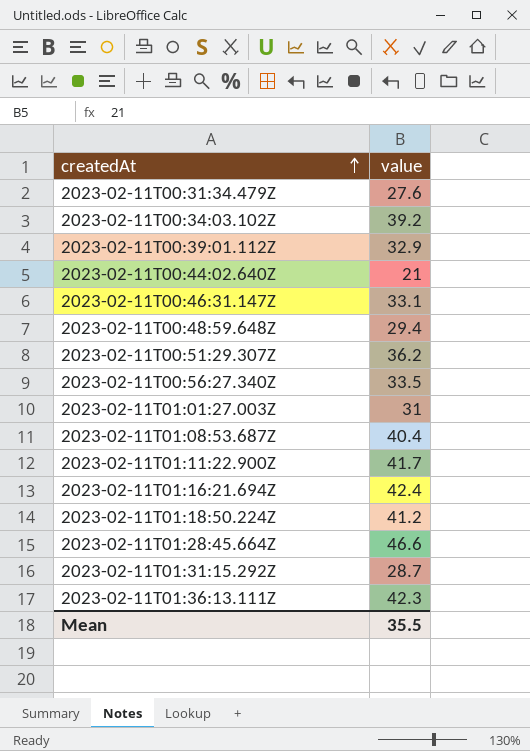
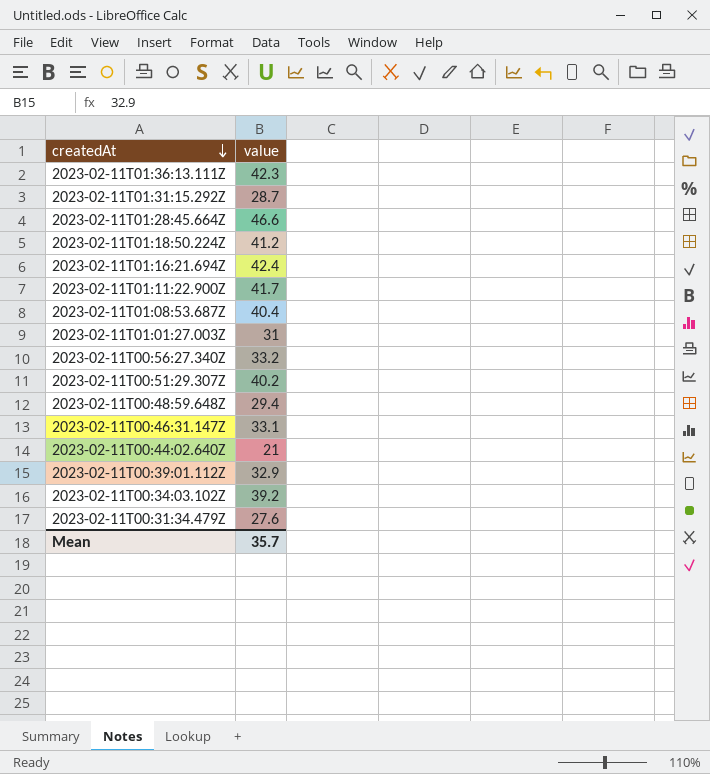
row order: createdAt ascending -> createdAt descending
2023-02-11T00:56:27.340Z | value: 33.5 -> 33.2
2023-02-11T00:51:29.307Z | value: 36.2 -> 40.2
Mean | value: 35.5 -> 35.7

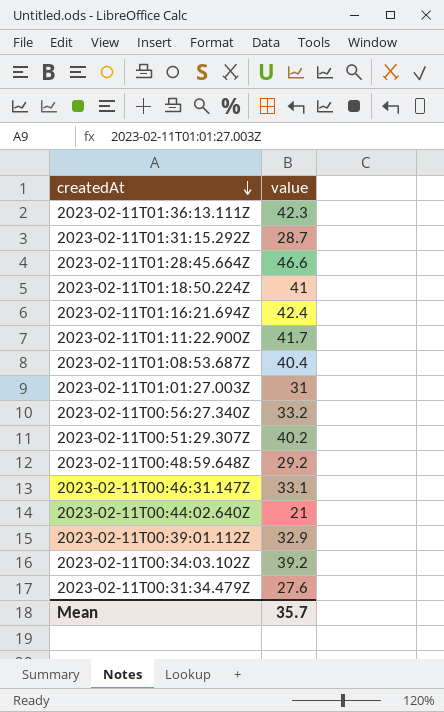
2023-02-11T01:18:50.224Z | value: 41.2 -> 41
2023-02-11T00:48:59.648Z | value: 29.4 -> 29.2

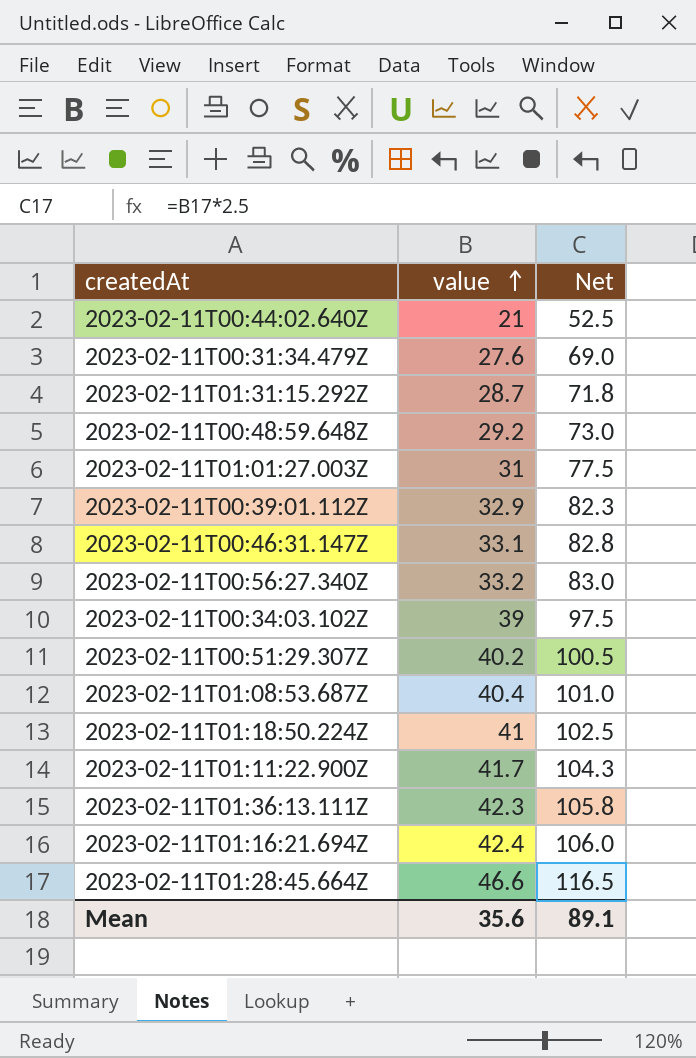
row order: createdAt descending -> value ascending
column Net | formula: none -> [value] * 2.5
2023-02-11T00:34:03.102Z | value: 39.2 -> 39
Mean | value: 35.7 -> 35.6

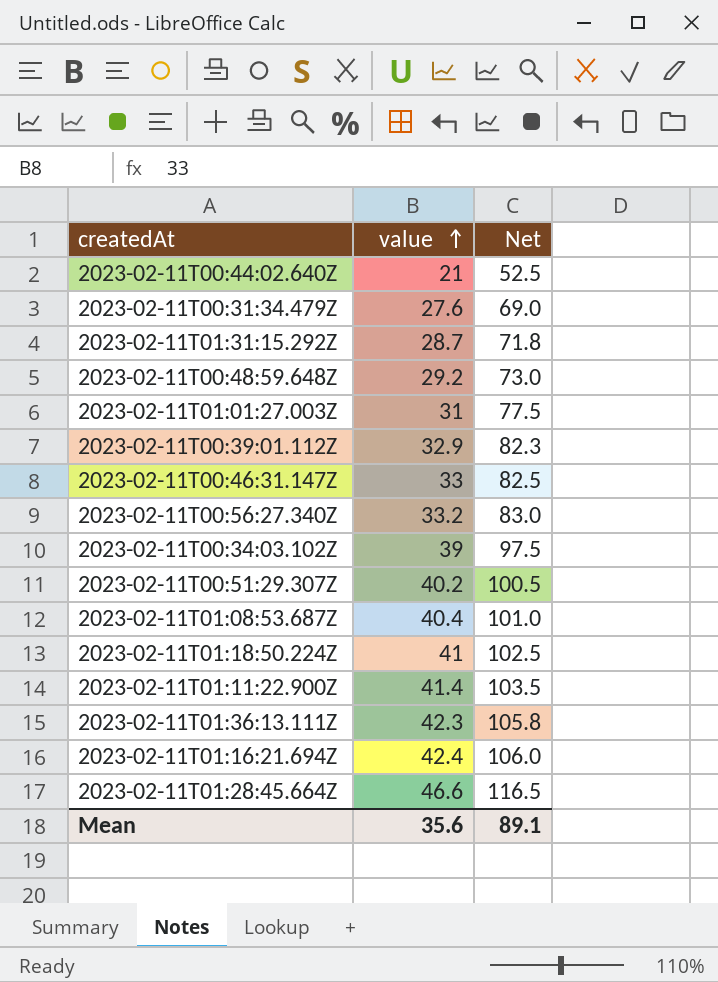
2023-02-11T00:46:31.147Z | value: 33.1 -> 33
2023-02-11T00:46:31.147Z | Net: 82.8 -> 82.5
2023-02-11T01:11:22.900Z | value: 41.7 -> 41.4
2023-02-11T01:11:22.900Z | Net: 104.3 -> 103.5

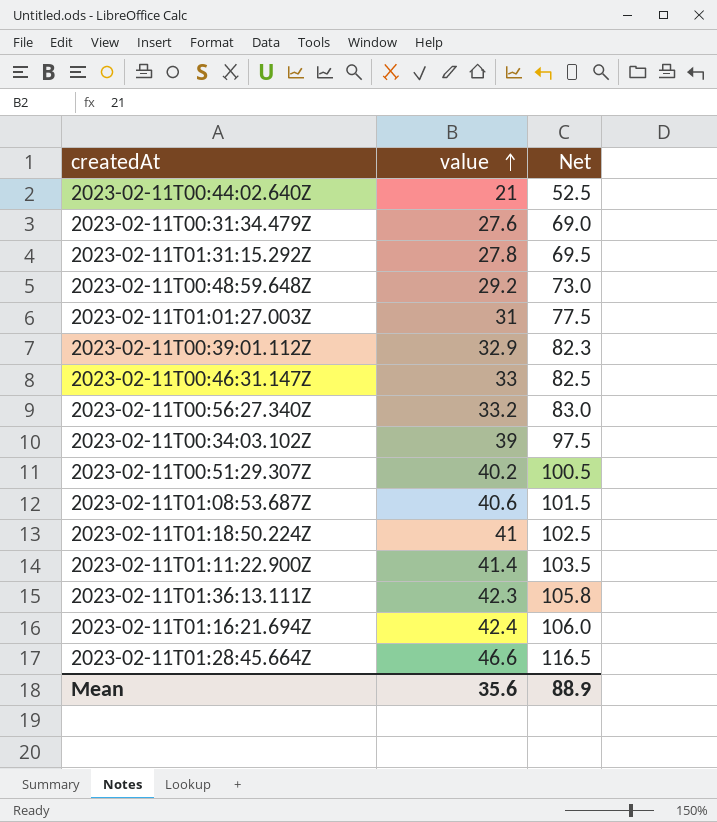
2023-02-11T01:31:15.292Z | value: 28.7 -> 27.8
2023-02-11T01:31:15.292Z | Net: 71.8 -> 69.5
2023-02-11T01:08:53.687Z | value: 40.4 -> 40.6
2023-02-11T01:08:53.687Z | Net: 101.0 -> 101.5
Mean | Net: 89.1 -> 88.9

